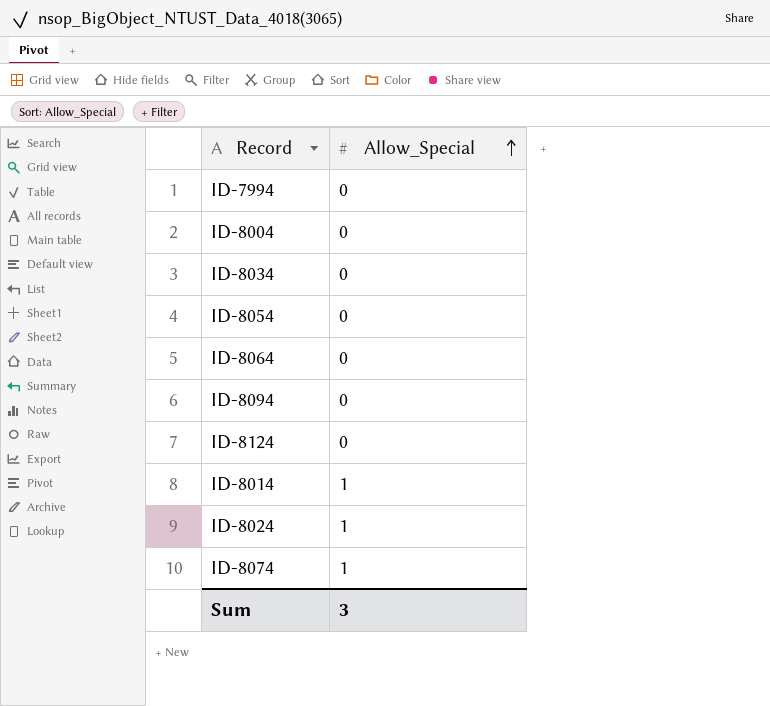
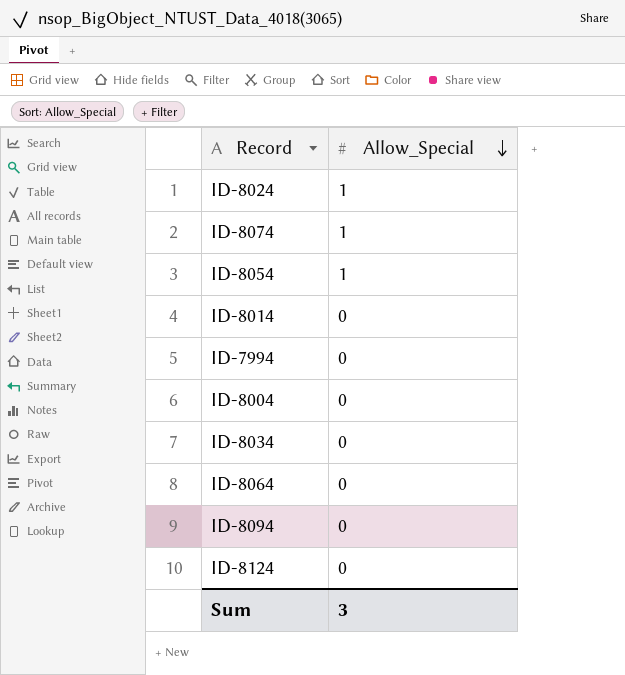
row order: Allow_Special ascending -> Allow_Special descending
ID-8054 | Allow_Special: 0 -> 1
ID-8014 | Allow_Special: 1 -> 0

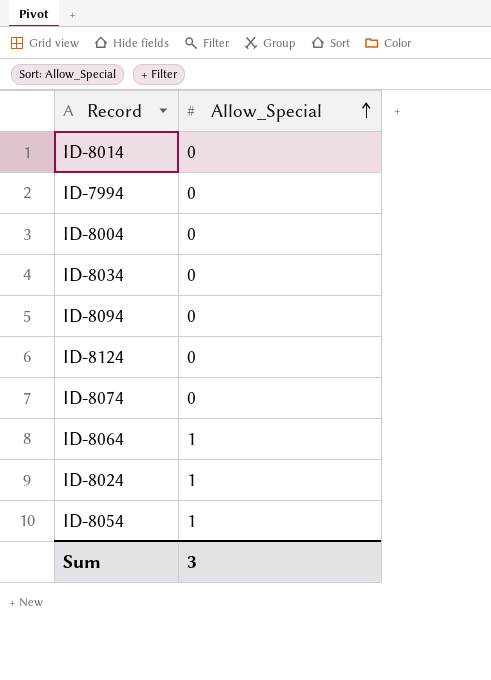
row order: Allow_Special descending -> Allow_Special ascending
ID-8074 | Allow_Special: 1 -> 0
ID-8064 | Allow_Special: 0 -> 1

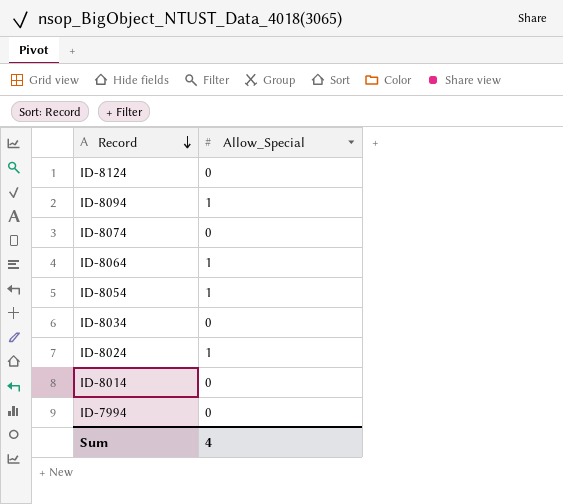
row order: Allow_Special ascending -> Record descending
row ID-8004: 0 -> none
ID-8094 | Allow_Special: 0 -> 1
Sum | Allow_Special: 3 -> 4

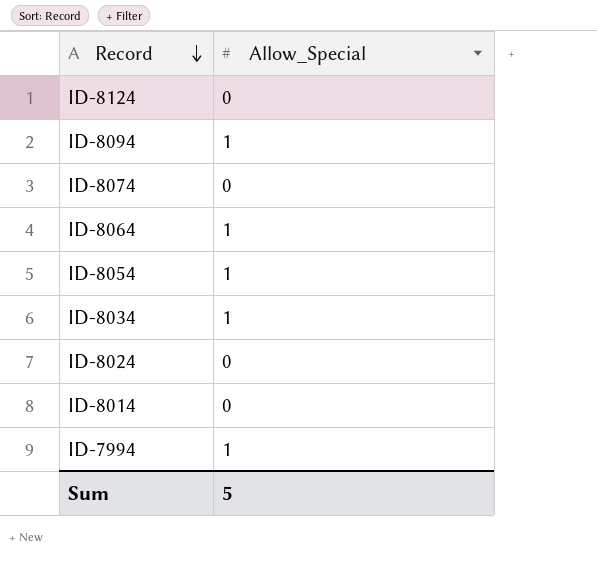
ID-8034 | Allow_Special: 0 -> 1
ID-8024 | Allow_Special: 1 -> 0
ID-7994 | Allow_Special: 0 -> 1
Sum | Allow_Special: 4 -> 5

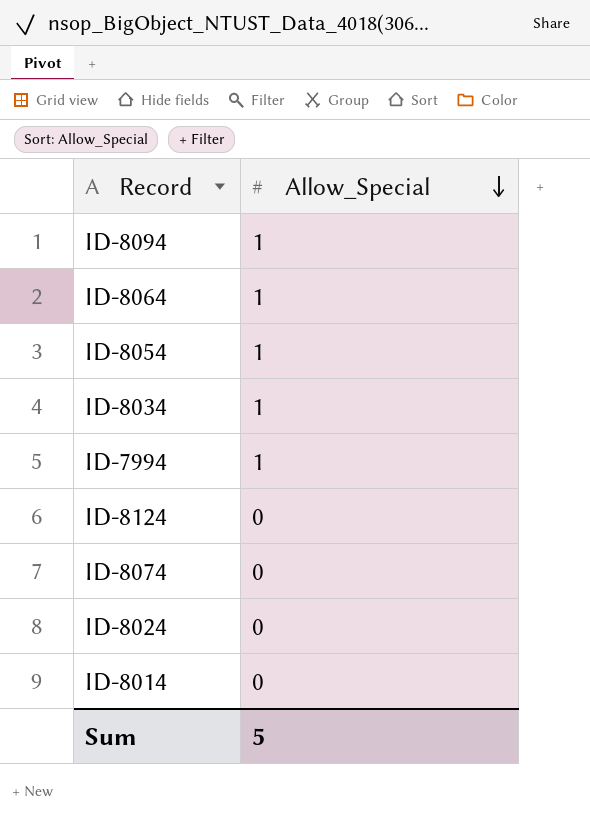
row order: Record descending -> Allow_Special descending

